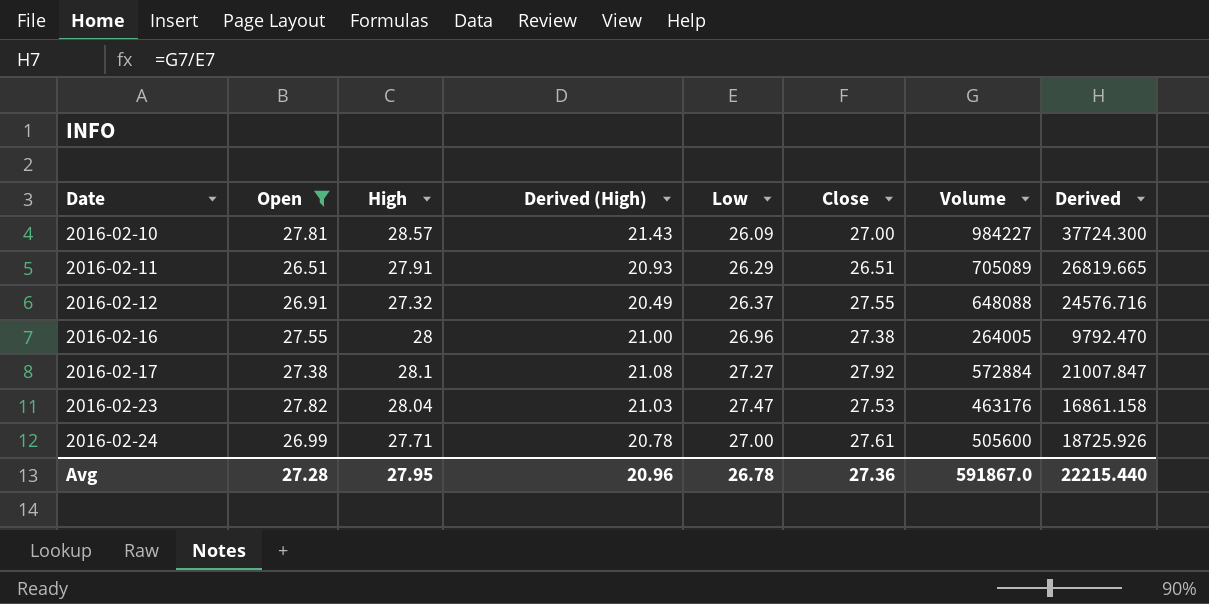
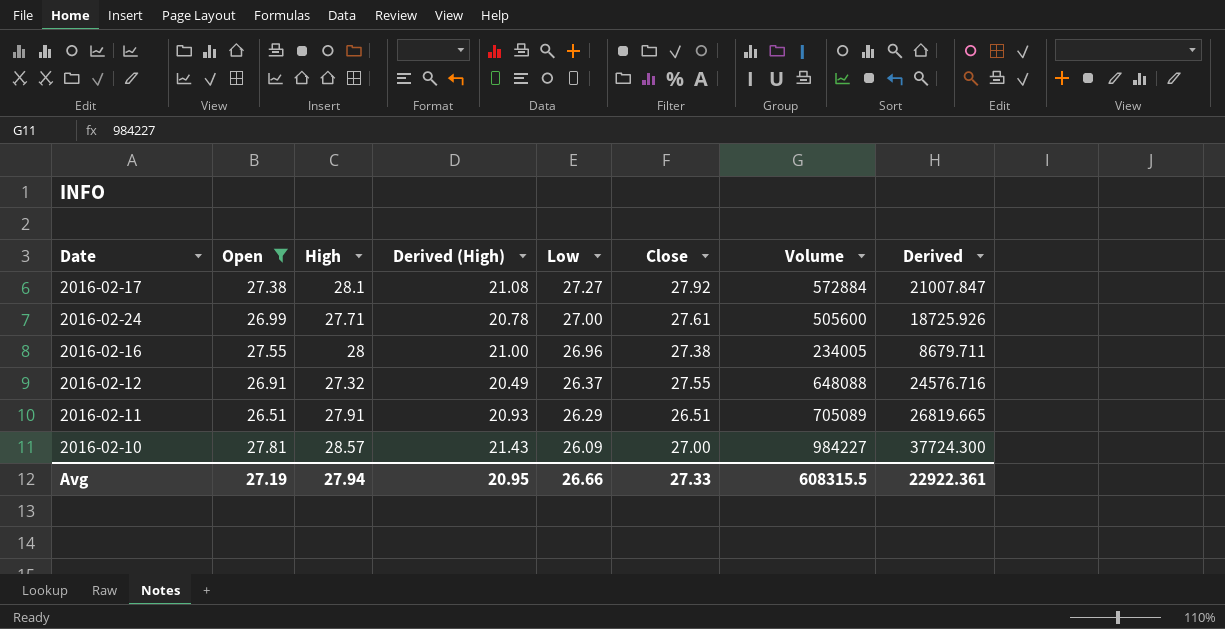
row order: Date ascending -> Low descending
row 2016-02-23: 27.82 | 28.04 | 21.03 | 27.47 | 27.53 | 463176 | 16861.158 -> none
2016-02-16 | Volume: 264005 -> 234005
2016-02-16 | Derived: 9792.470 -> 8679.711
Avg | Open: 27.28 -> 27.19
Avg | High: 27.95 -> 27.94
Avg | Derived (High): 20.96 -> 20.95
Avg | Low: 26.78 -> 26.66
Avg | Close: 27.36 -> 27.33
Avg | Volume: 591867.0 -> 608315.5
Avg | Derived: 22215.440 -> 22922.361

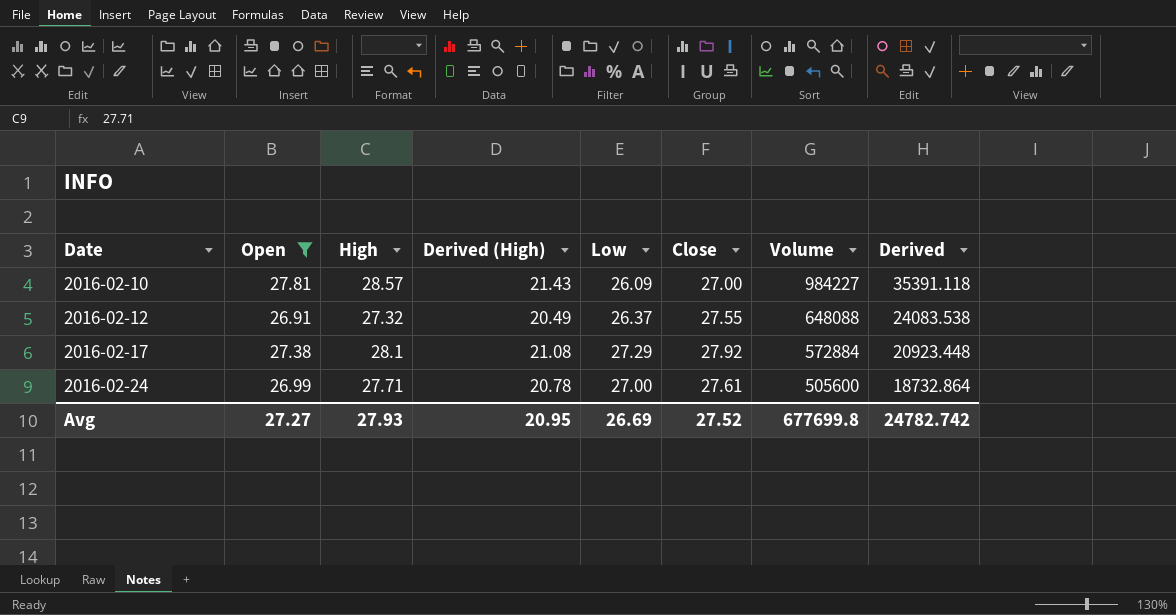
row order: Low descending -> Date ascending
column Derived | formula: [Volume] / [Low] -> [Volume] / [Open]
row 2016-02-16: 27.55 | 28 | 21.00 | 26.96 | 27.38 | 234005 | 8679.711 -> none
row 2016-02-11: 26.51 | 27.91 | 20.93 | 26.29 | 26.51 | 705089 | 26819.665 -> none
2016-02-17 | Low: 27.27 -> 27.29
Avg | Open: 27.19 -> 27.27
Avg | High: 27.94 -> 27.93
Avg | Low: 26.66 -> 26.69
Avg | Close: 27.33 -> 27.52
Avg | Volume: 608315.5 -> 677699.8
Avg | Derived: 22922.361 -> 24782.742

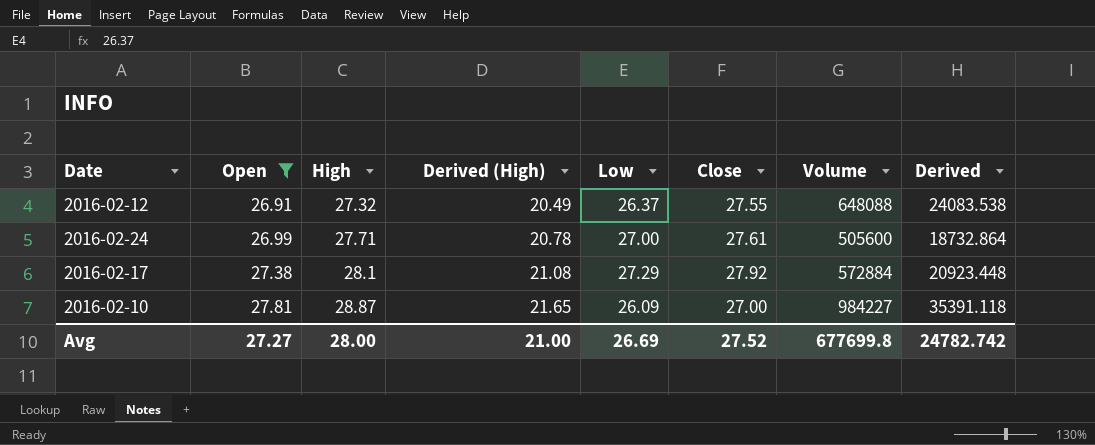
row order: Date ascending -> Open ascending
2016-02-10 | High: 28.57 -> 28.87
2016-02-10 | Derived (High): 21.43 -> 21.65
Avg | High: 27.93 -> 28.00
Avg | Derived (High): 20.95 -> 21.00

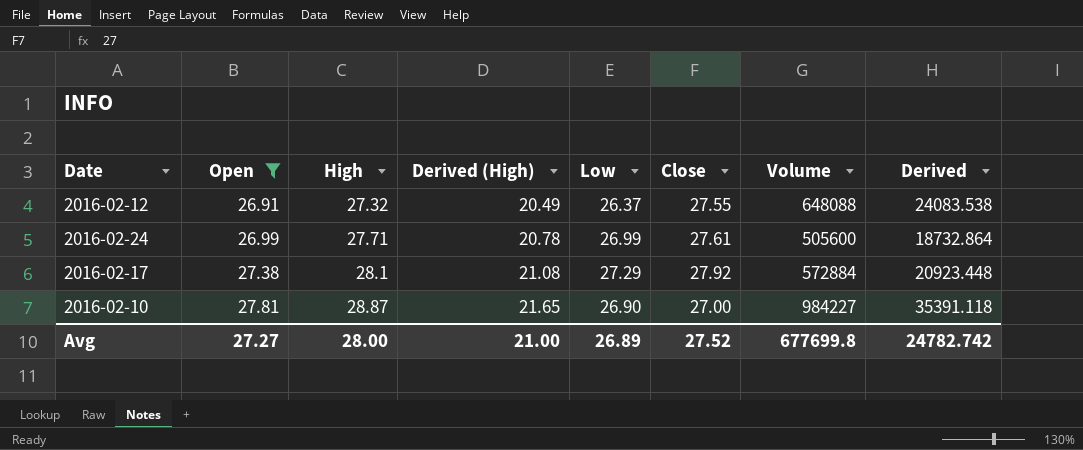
2016-02-24 | Low: 27.00 -> 26.99
2016-02-10 | Low: 26.09 -> 26.90
Avg | Low: 26.69 -> 26.89

